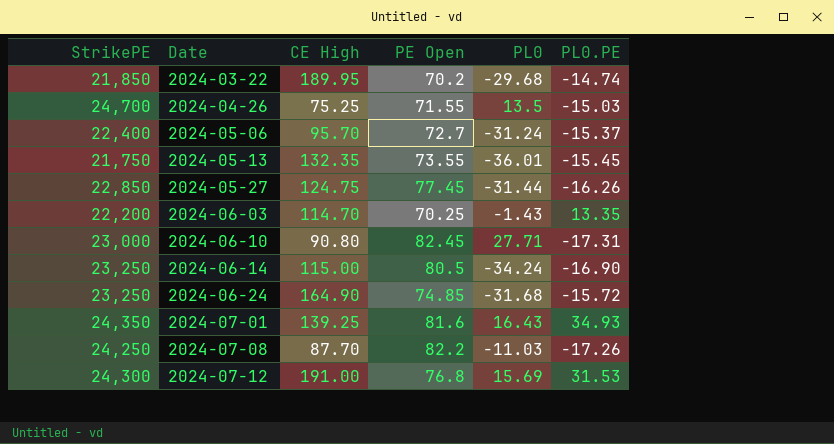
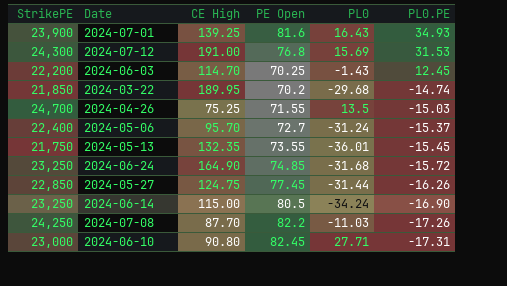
row order: Date ascending -> PL0.PE descending
2024-07-01 | StrikePE: 24,350 -> 23,900
2024-06-03 | PL0.PE: 13.35 -> 12.45

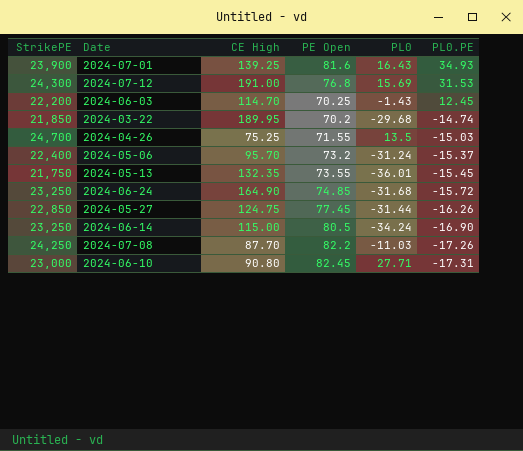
2024-05-06 | PE Open: 72.7 -> 73.2

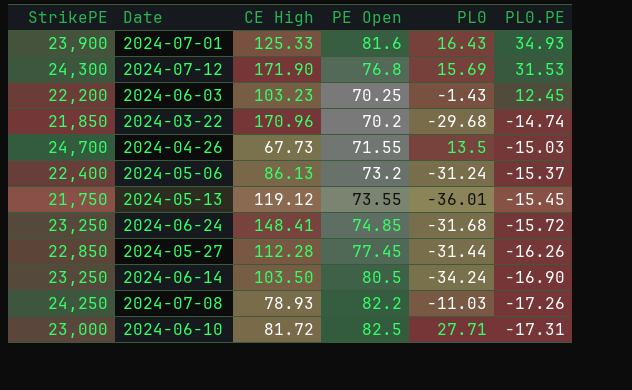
2024-07-01 | CE High: 139.25 -> 125.33
2024-07-12 | CE High: 191.00 -> 171.90
2024-06-03 | CE High: 114.70 -> 103.23
2024-03-22 | CE High: 189.95 -> 170.96
2024-04-26 | CE High: 75.25 -> 67.73
2024-05-06 | CE High: 95.70 -> 86.13
2024-05-13 | CE High: 132.35 -> 119.12
2024-06-24 | CE High: 164.90 -> 148.41
2024-05-27 | CE High: 124.75 -> 112.28
2024-06-14 | CE High: 115.00 -> 103.50
2024-07-08 | CE High: 87.70 -> 78.93
2024-06-10 | CE High: 90.80 -> 81.72
2024-06-10 | PE Open: 82.45 -> 82.5

